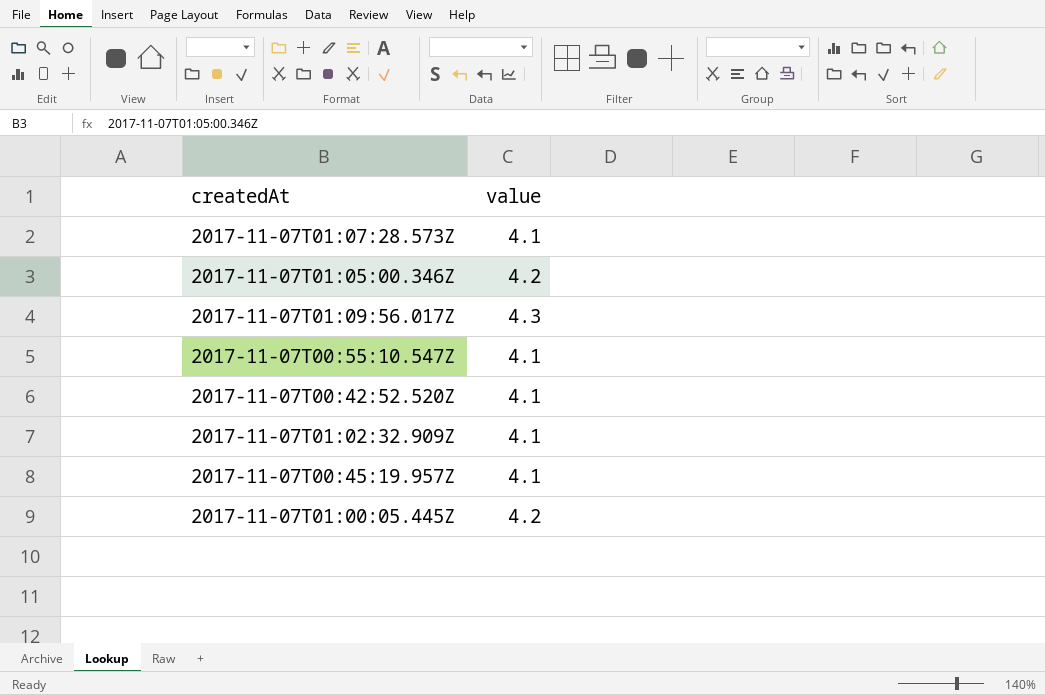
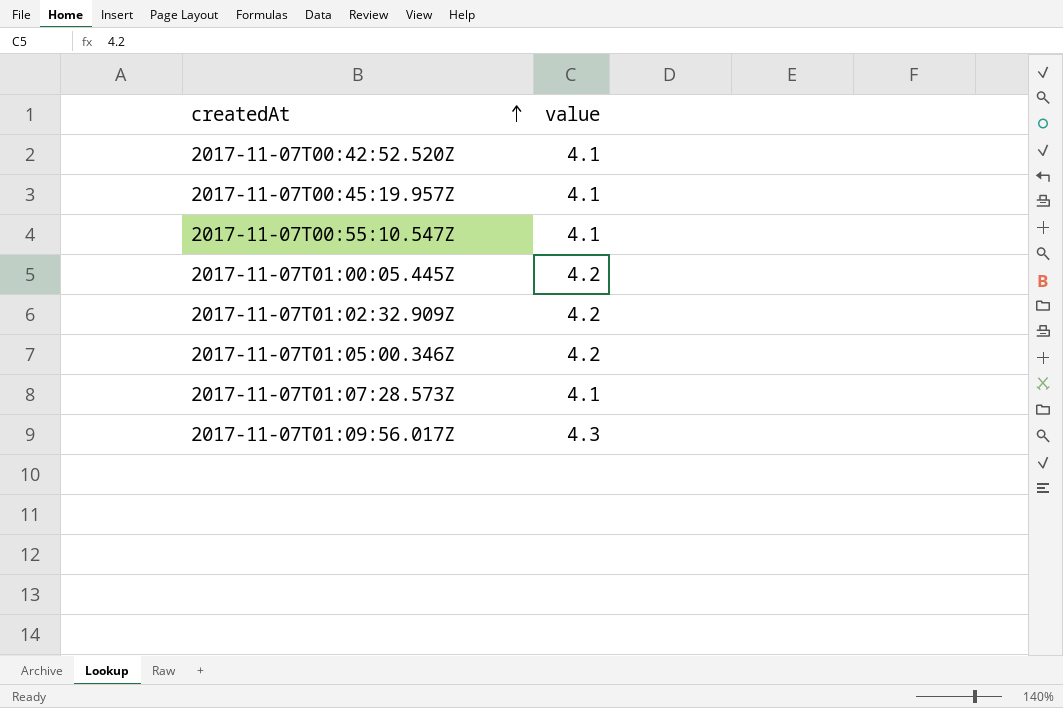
row order: none -> createdAt ascending
2017-11-07T01:02:32.909Z | value: 4.1 -> 4.2

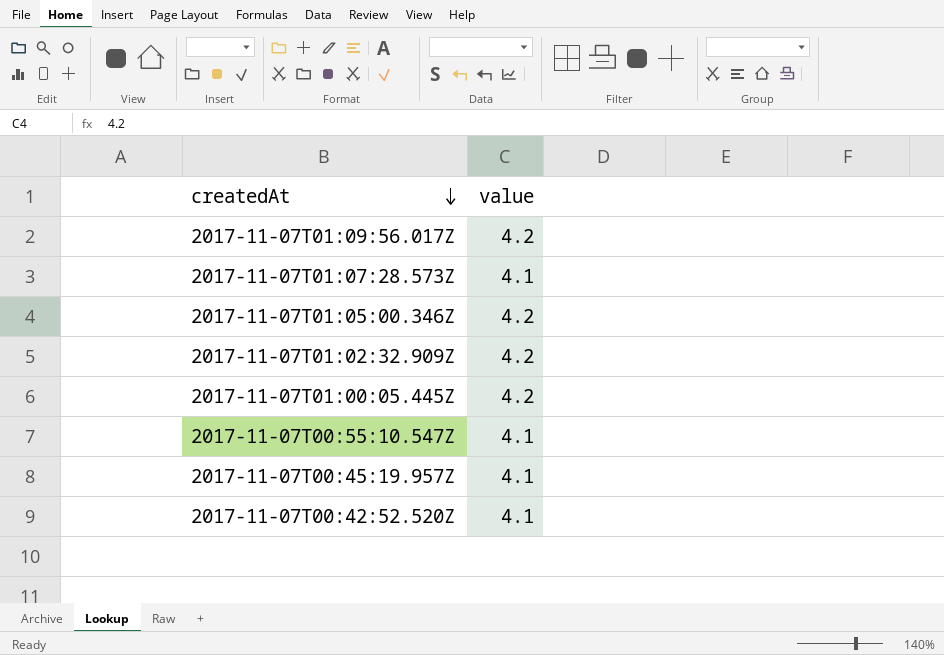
row order: createdAt ascending -> createdAt descending
2017-11-07T01:09:56.017Z | value: 4.3 -> 4.2

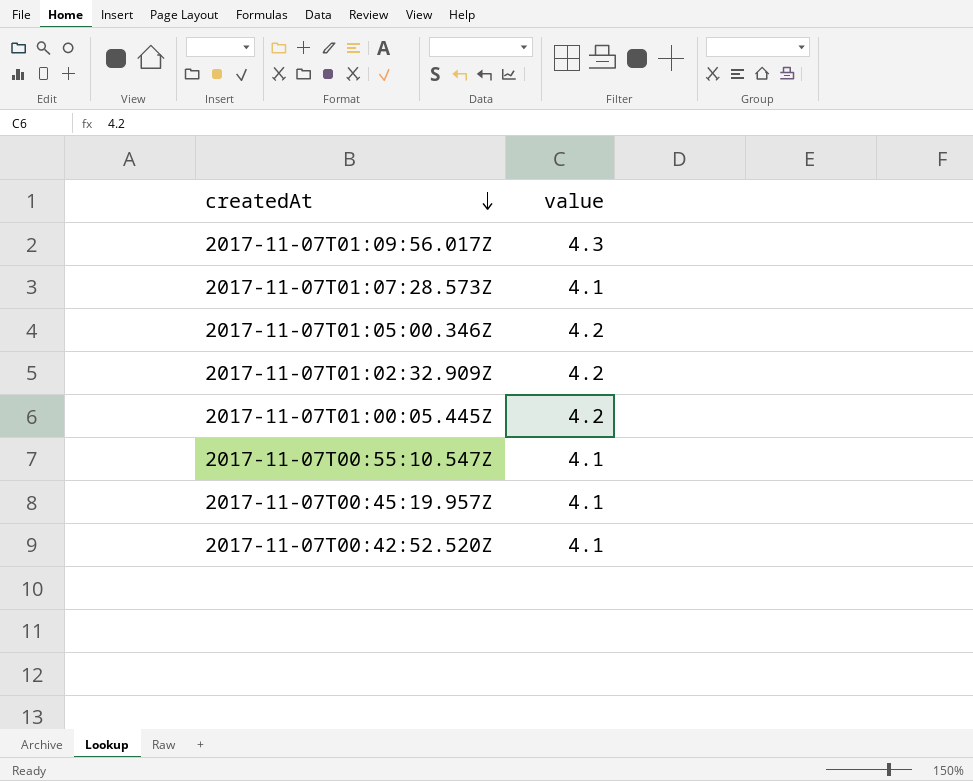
2017-11-07T01:09:56.017Z | value: 4.2 -> 4.3

